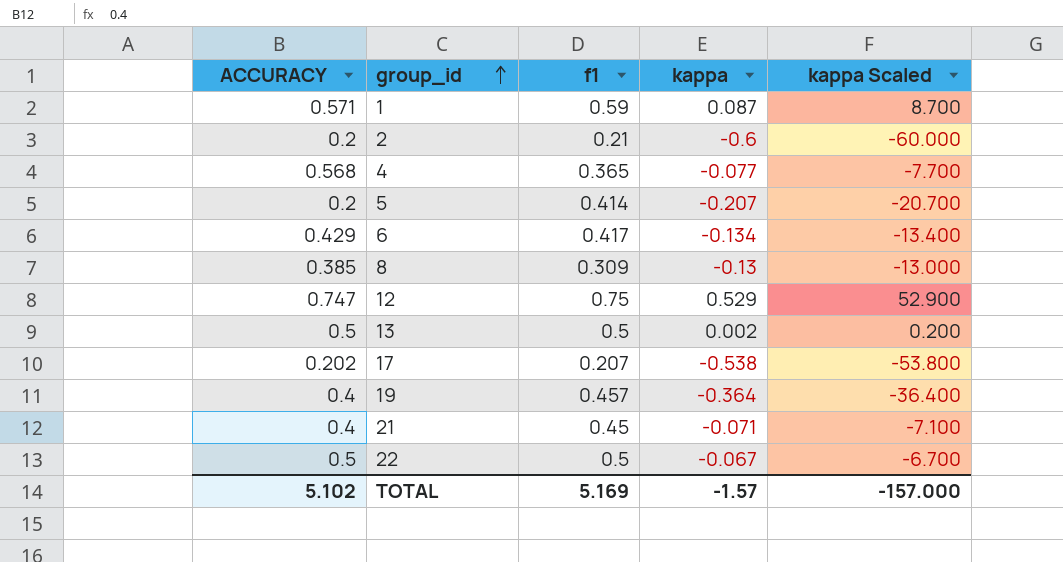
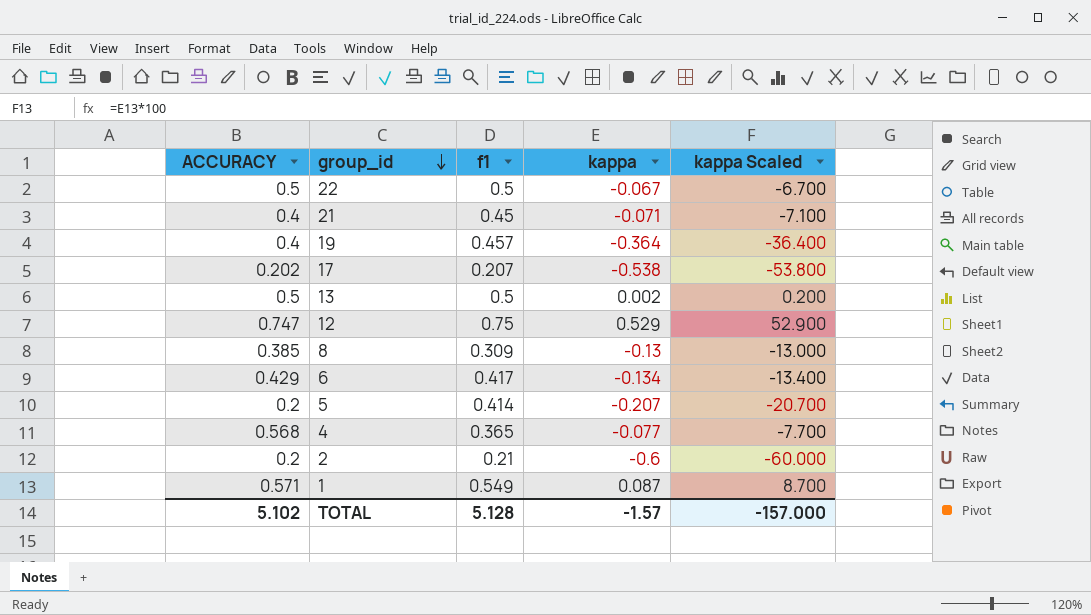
row order: group_id ascending -> group_id descending
1 | f1: 0.59 -> 0.549
TOTAL | f1: 5.169 -> 5.128

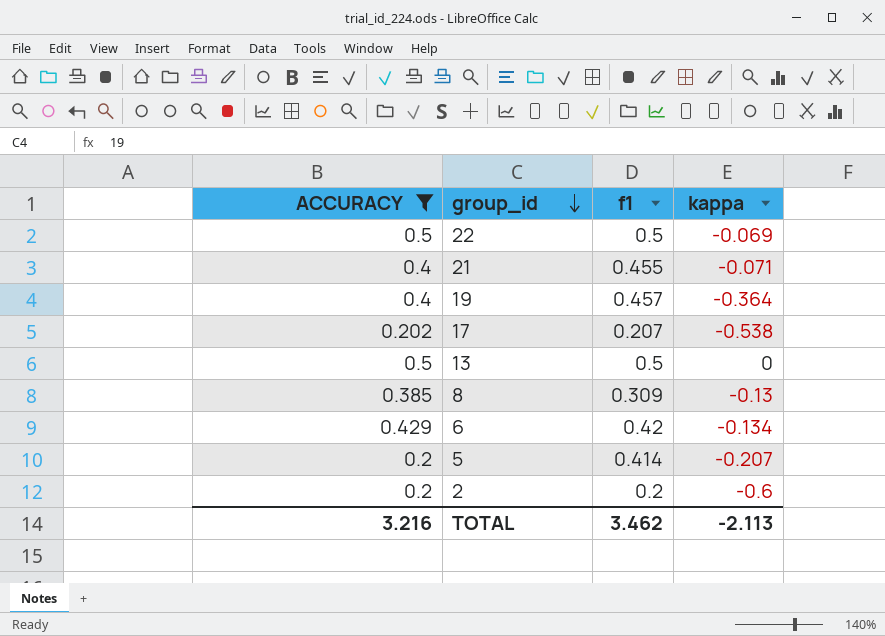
filter: none -> ACCURACY <= 0.5
column kappa Scaled | formula: [kappa] * 100 -> none
22 | kappa: -0.067 -> -0.069
21 | f1: 0.45 -> 0.455
13 | kappa: 0.002 -> 0
6 | f1: 0.417 -> 0.42
2 | f1: 0.21 -> 0.2
TOTAL | ACCURACY: 5.102 -> 3.216
TOTAL | f1: 5.128 -> 3.462
TOTAL | kappa: -1.57 -> -2.113

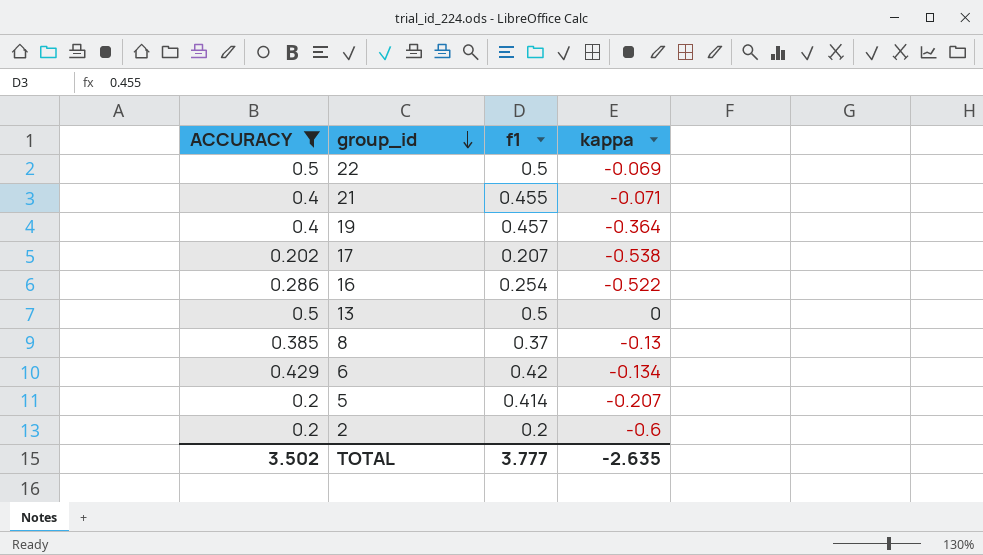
row 16: none -> 0.286 | 0.254 | -0.522
8 | f1: 0.309 -> 0.37
TOTAL | ACCURACY: 3.216 -> 3.502
TOTAL | f1: 3.462 -> 3.777
TOTAL | kappa: -2.113 -> -2.635

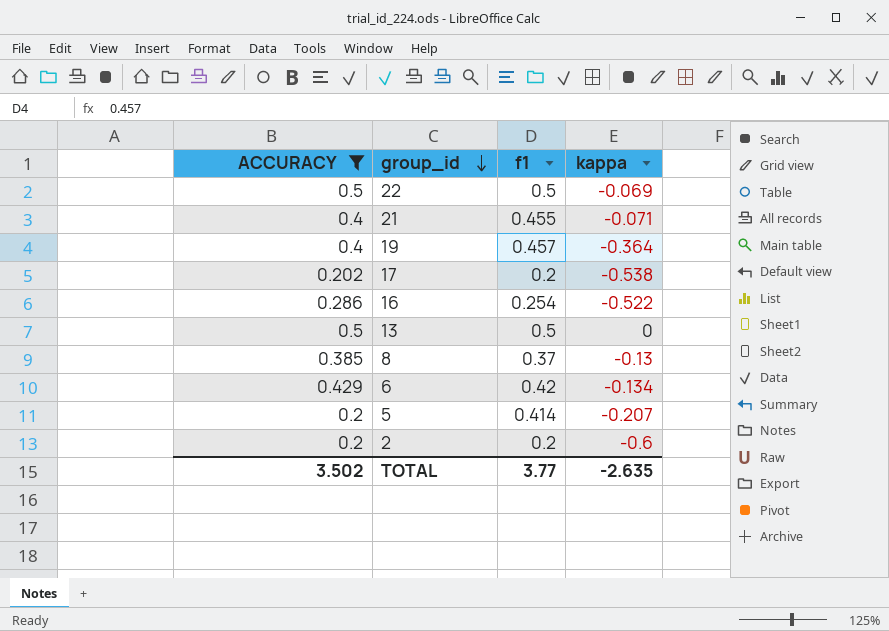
17 | f1: 0.207 -> 0.2
TOTAL | f1: 3.777 -> 3.77

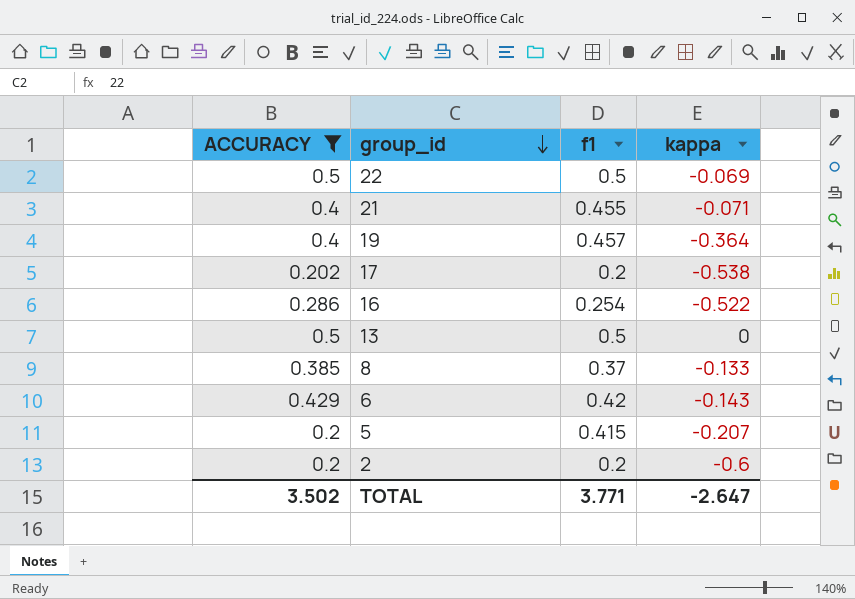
8 | kappa: -0.13 -> -0.133
6 | kappa: -0.134 -> -0.143
5 | f1: 0.414 -> 0.415
TOTAL | f1: 3.77 -> 3.771
TOTAL | kappa: -2.635 -> -2.647

